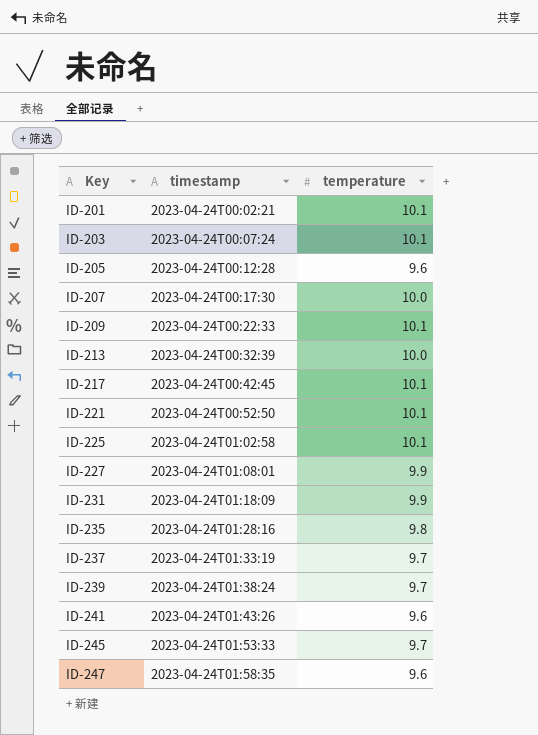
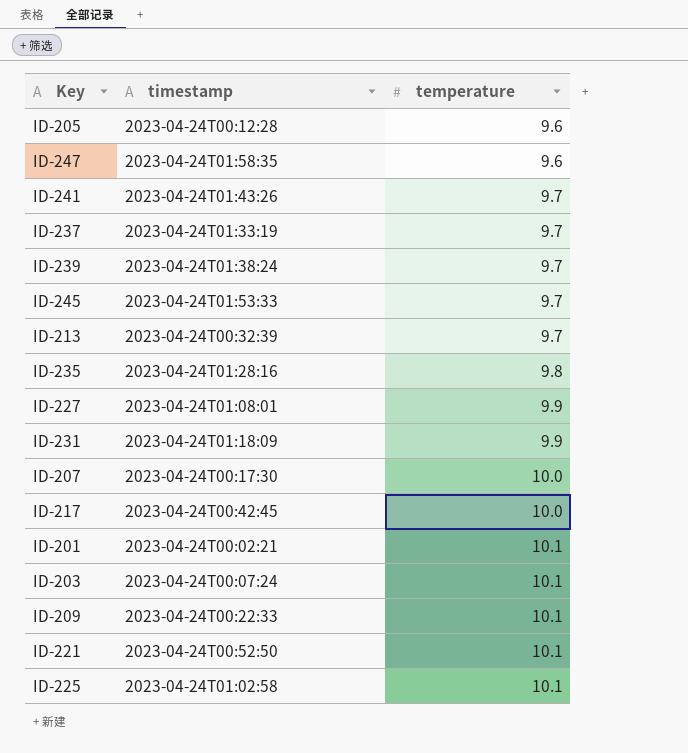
row order: Key ascending -> temperature ascending
ID-241 | temperature: 9.6 -> 9.7
ID-213 | temperature: 10.0 -> 9.7
ID-217 | temperature: 10.1 -> 10.0

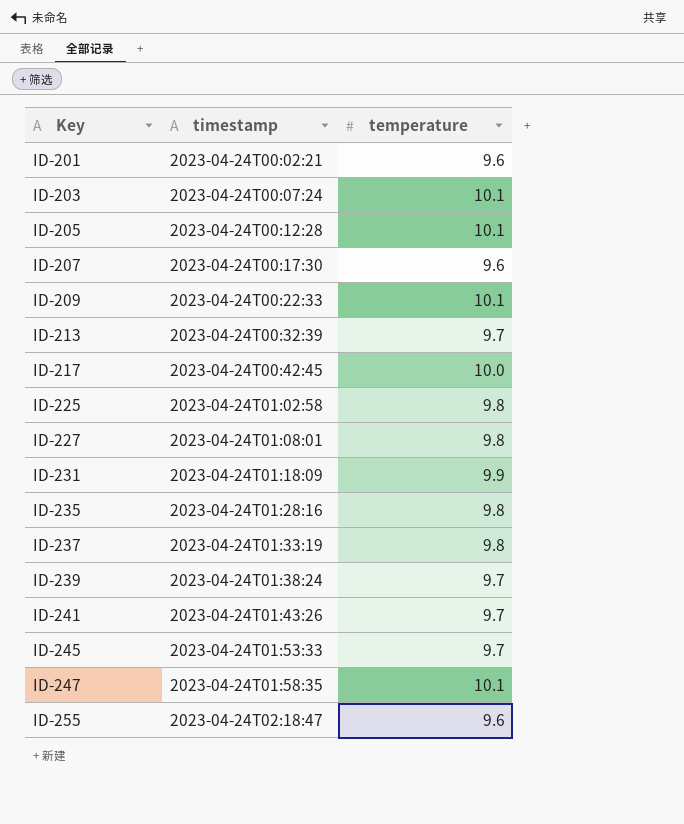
row order: temperature ascending -> Key ascending
row ID-221: 2023-04-24T00:52:50 | 10.1 -> none
ID-201 | temperature: 10.1 -> 9.6
ID-205 | temperature: 9.6 -> 10.1
ID-207 | temperature: 10.0 -> 9.6
ID-225 | temperature: 10.1 -> 9.8
ID-227 | temperature: 9.9 -> 9.8
ID-237 | temperature: 9.7 -> 9.8
ID-247 | temperature: 9.6 -> 10.1
row ID-255: none -> 2023-04-24T02:18:47 | 9.6

